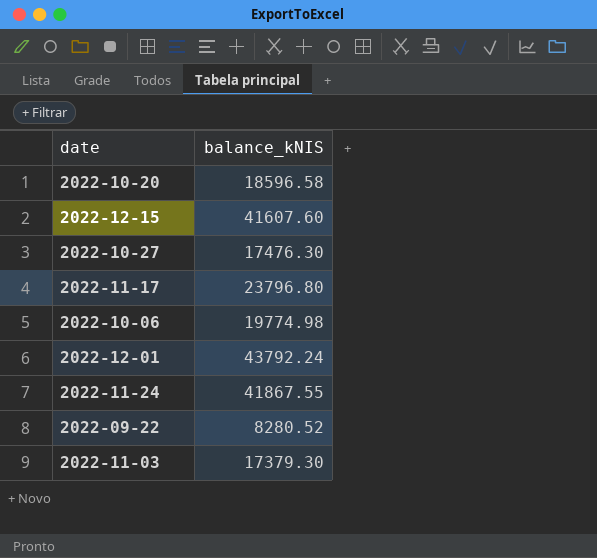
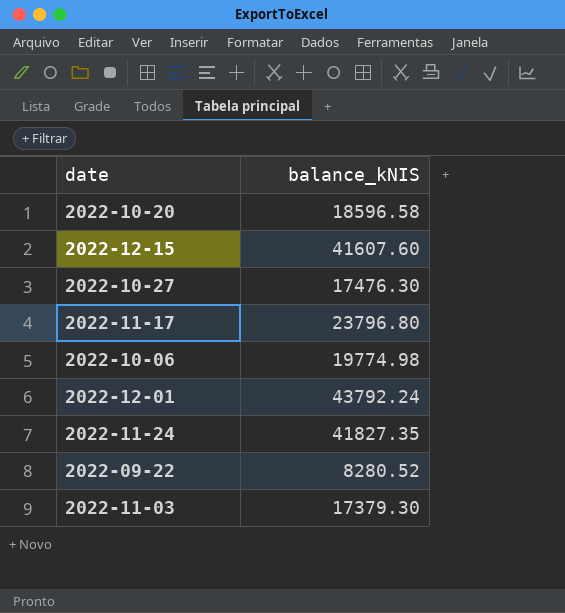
2022-11-24 | balance_kNIS: 41867.55 -> 41827.35

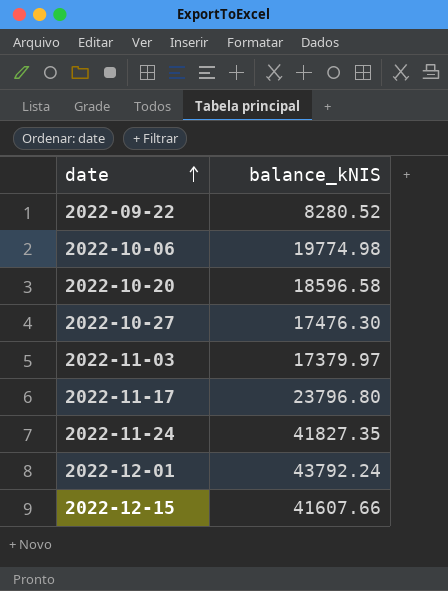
row order: none -> date ascending
2022-11-03 | balance_kNIS: 17379.30 -> 17379.97
2022-12-15 | balance_kNIS: 41607.60 -> 41607.66

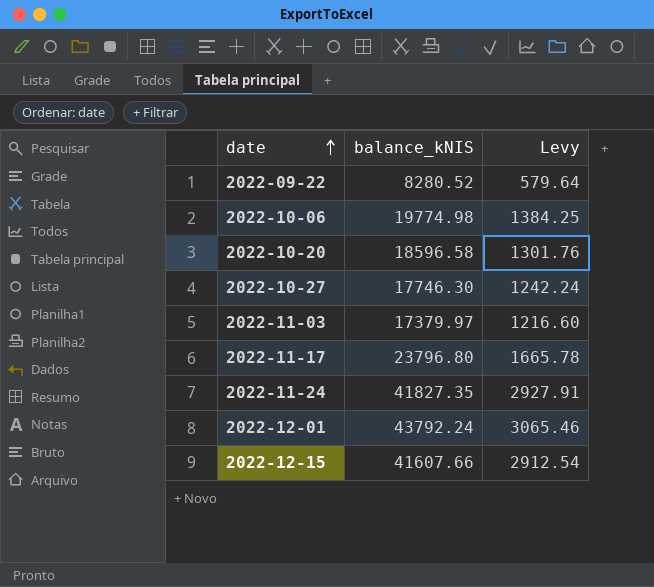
column Levy | formula: none -> [balance_kNIS] * 0.07
2022-10-27 | balance_kNIS: 17476.30 -> 17746.30

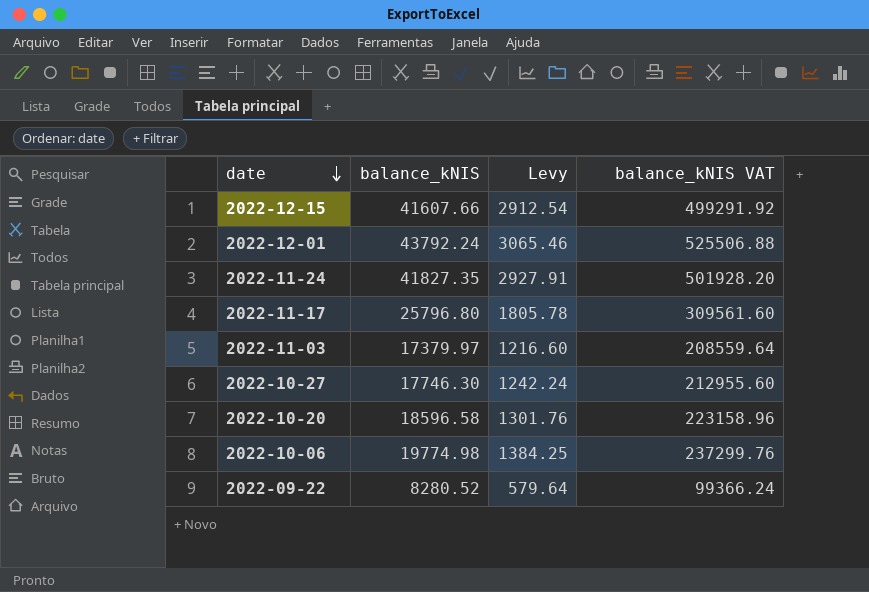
row order: date ascending -> date descending
column balance_kNIS VAT | formula: none -> [balance_kNIS] * 12
2022-11-17 | balance_kNIS: 23796.80 -> 25796.80
2022-11-17 | Levy: 1665.78 -> 1805.78

